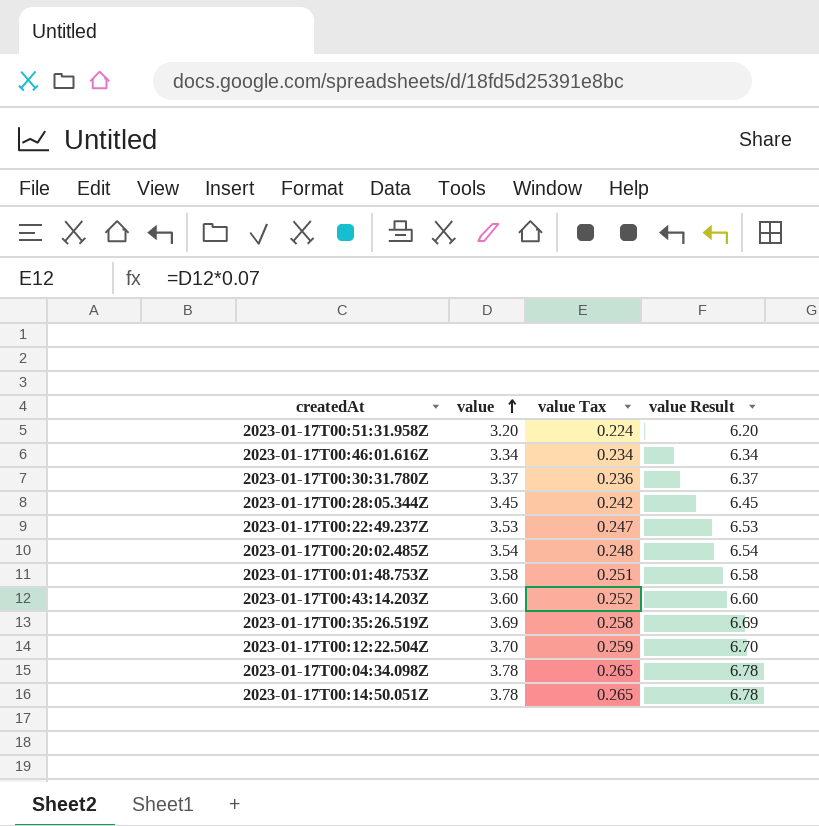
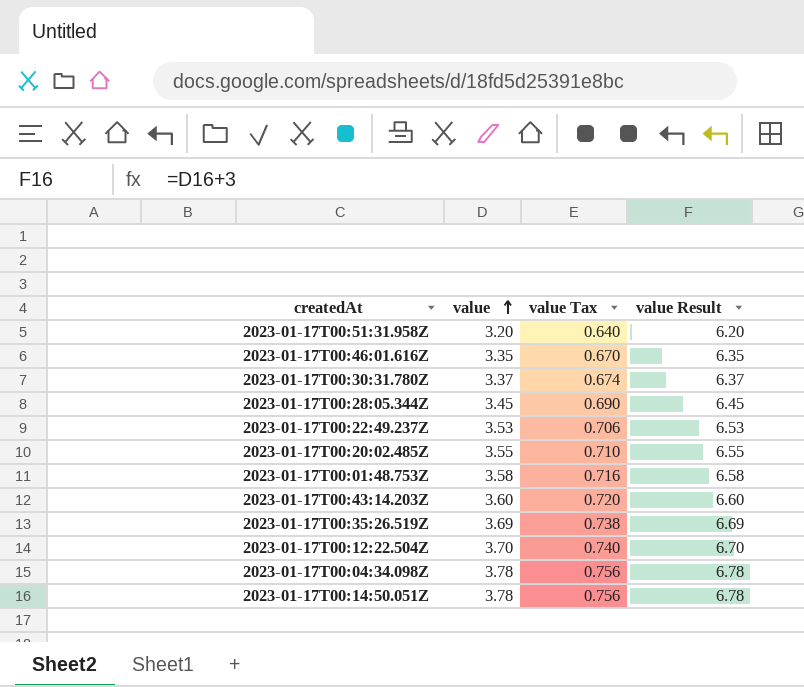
column value Tax | formula: [value] * 0.07 -> [value] * 0.2
2023-01-17T00:46:01.616Z | value: 3.34 -> 3.35
2023-01-17T00:46:01.616Z | value Result: 6.34 -> 6.35
2023-01-17T00:20:02.485Z | value: 3.54 -> 3.55
2023-01-17T00:20:02.485Z | value Result: 6.54 -> 6.55

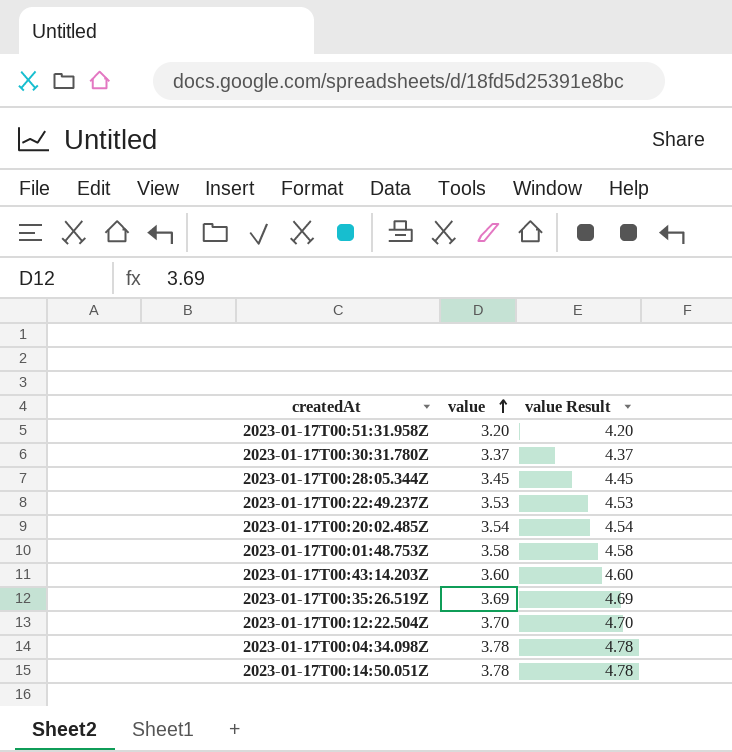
column value Tax | formula: [value] * 0.2 -> none
column value Result | formula: [value] + 3 -> [value] + 1
row 2023-01-17T00:46:01.616Z: 3.35 | 0.670 | 6.35 -> none
2023-01-17T00:20:02.485Z | value: 3.55 -> 3.54

